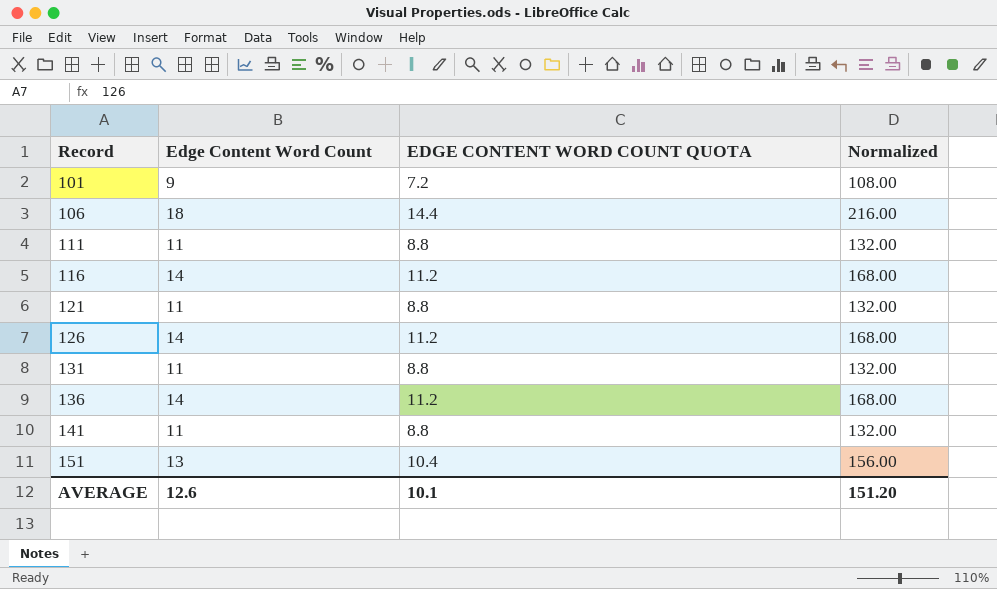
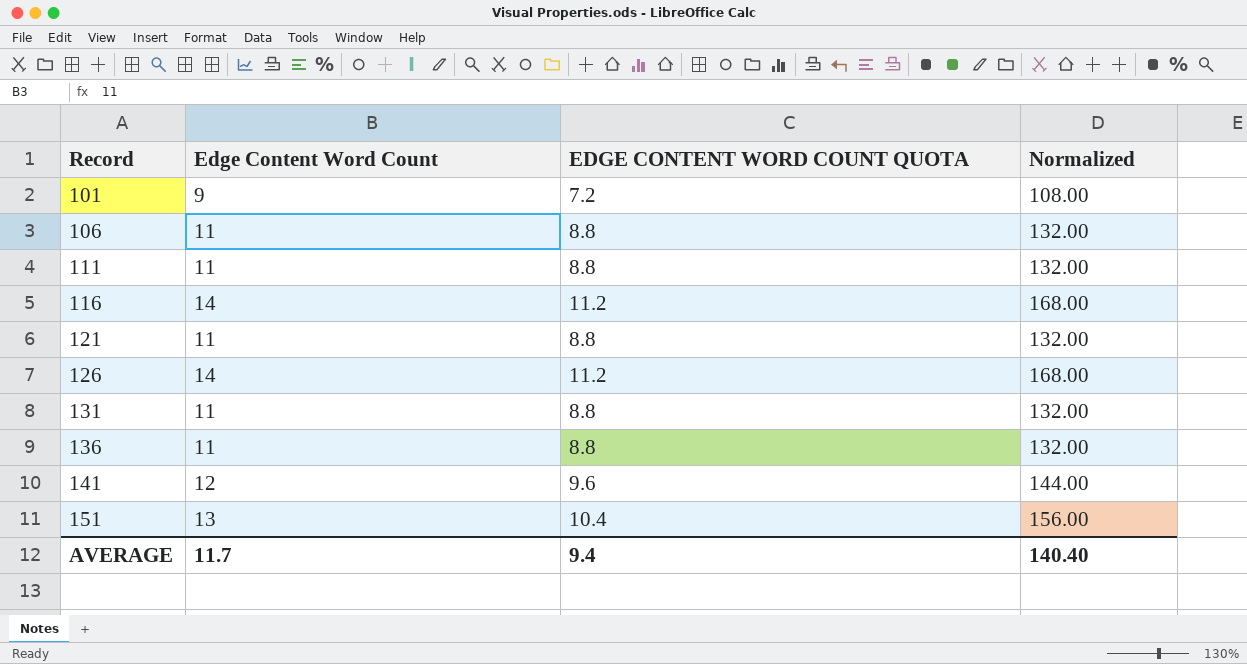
106 | Edge Content Word Count: 18 -> 11
106 | EDGE CONTENT WORD COUNT QUOTA: 14.4 -> 8.8
106 | Normalized: 216.00 -> 132.00
136 | Edge Content Word Count: 14 -> 11
136 | EDGE CONTENT WORD COUNT QUOTA: 11.2 -> 8.8
136 | Normalized: 168.00 -> 132.00
141 | Edge Content Word Count: 11 -> 12
141 | EDGE CONTENT WORD COUNT QUOTA: 8.8 -> 9.6
141 | Normalized: 132.00 -> 144.00
AVERAGE | Edge Content Word Count: 12.6 -> 11.7
AVERAGE | EDGE CONTENT WORD COUNT QUOTA: 10.1 -> 9.4
AVERAGE | Normalized: 151.20 -> 140.40

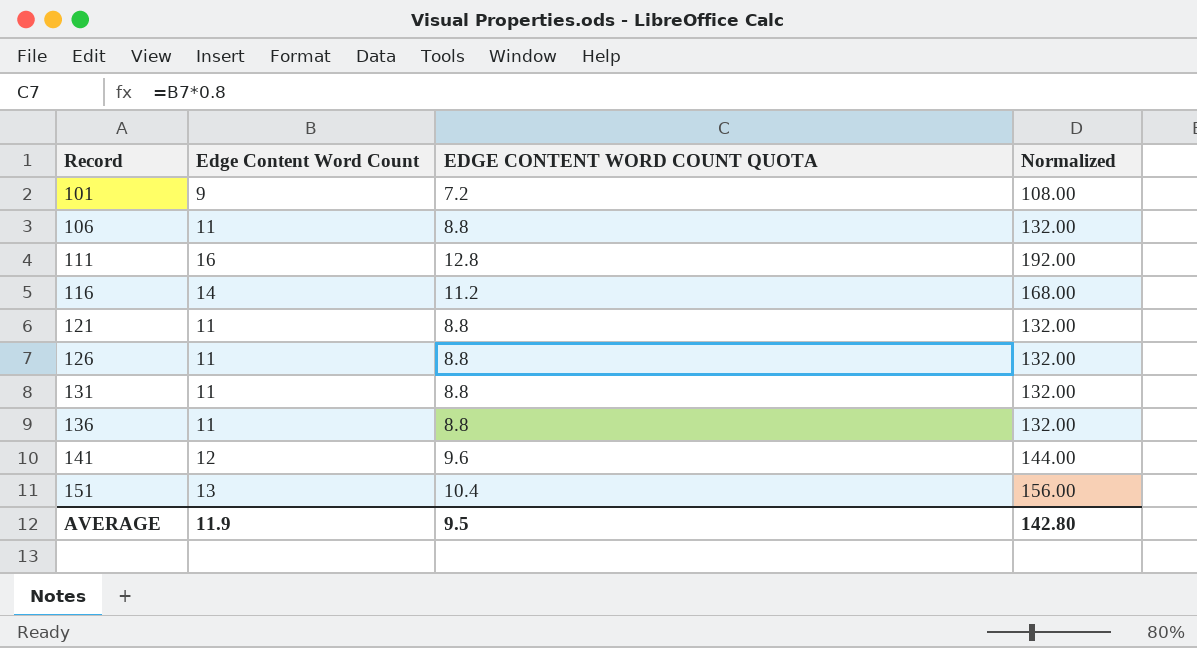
111 | Edge Content Word Count: 11 -> 16
111 | EDGE CONTENT WORD COUNT QUOTA: 8.8 -> 12.8
111 | Normalized: 132.00 -> 192.00
126 | Edge Content Word Count: 14 -> 11
126 | EDGE CONTENT WORD COUNT QUOTA: 11.2 -> 8.8
126 | Normalized: 168.00 -> 132.00
AVERAGE | Edge Content Word Count: 11.7 -> 11.9
AVERAGE | EDGE CONTENT WORD COUNT QUOTA: 9.4 -> 9.5
AVERAGE | Normalized: 140.40 -> 142.80

